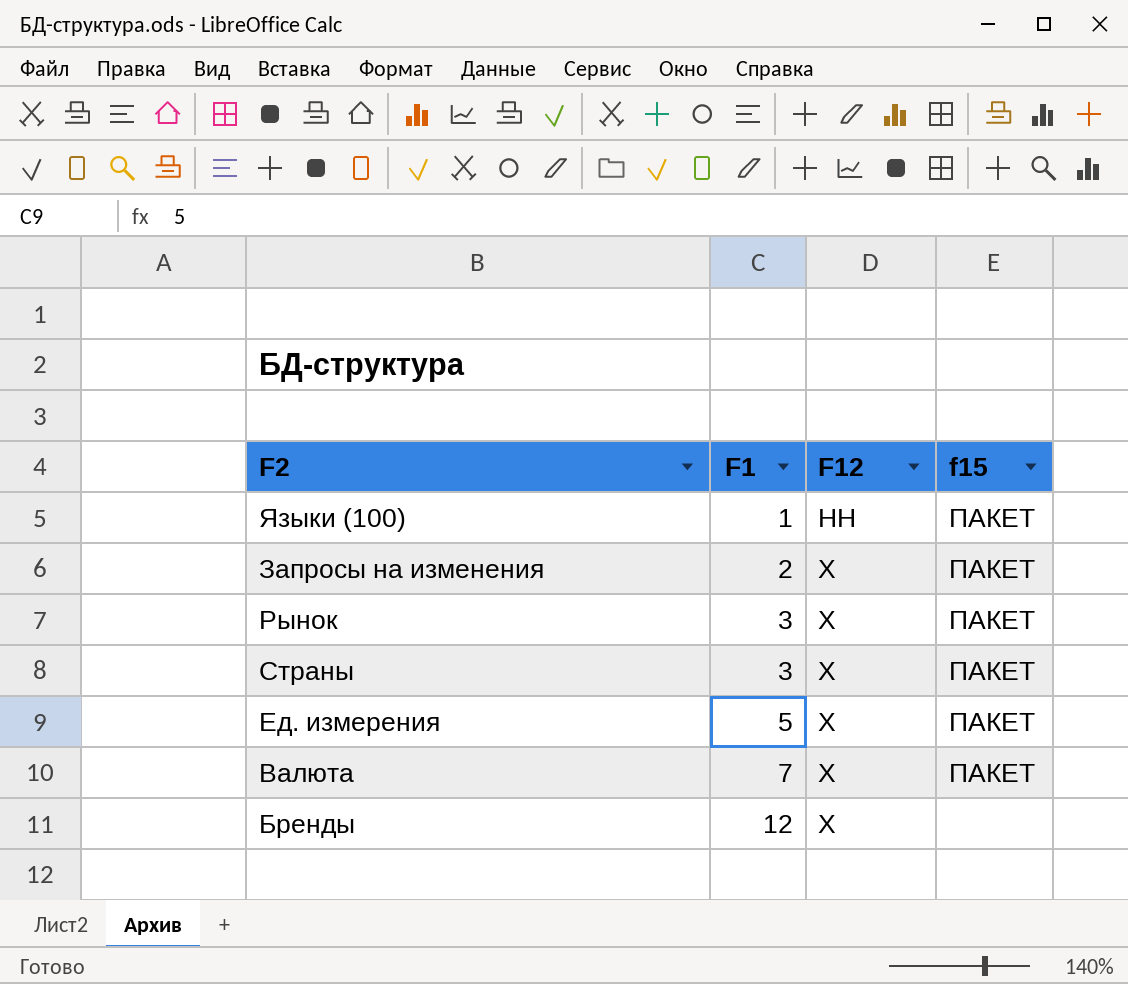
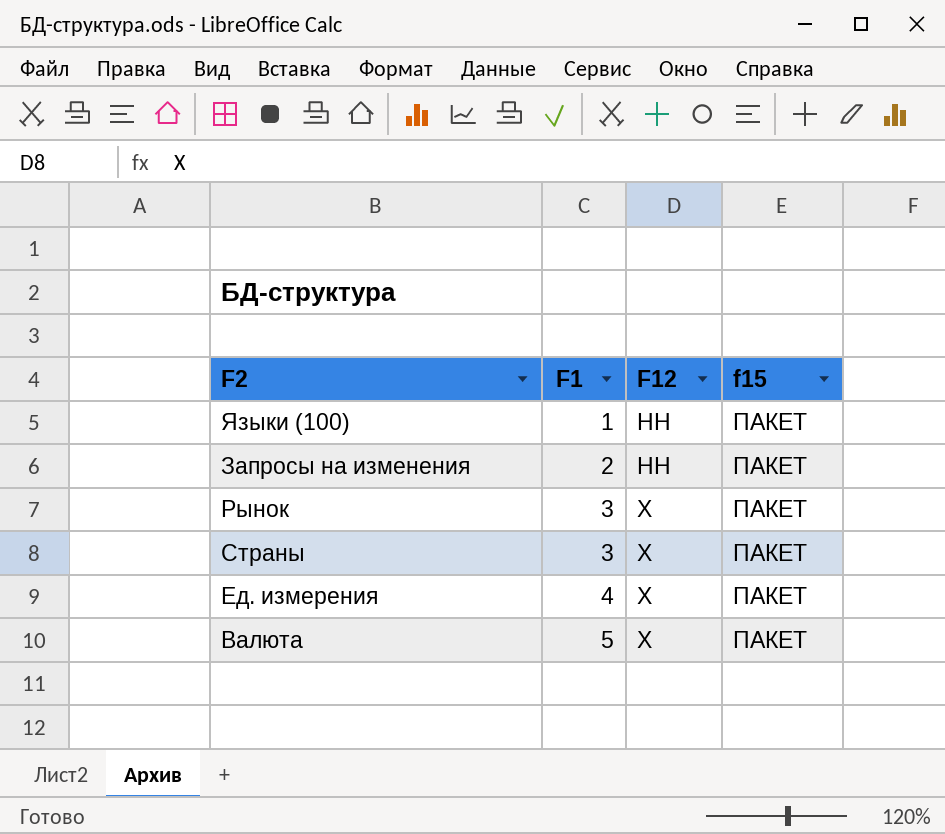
row Бренды: 12 | X | none -> none
Запросы на изменения | F12: X -> НН
Ед. измерения | F1: 5 -> 4
Валюта | F1: 7 -> 5

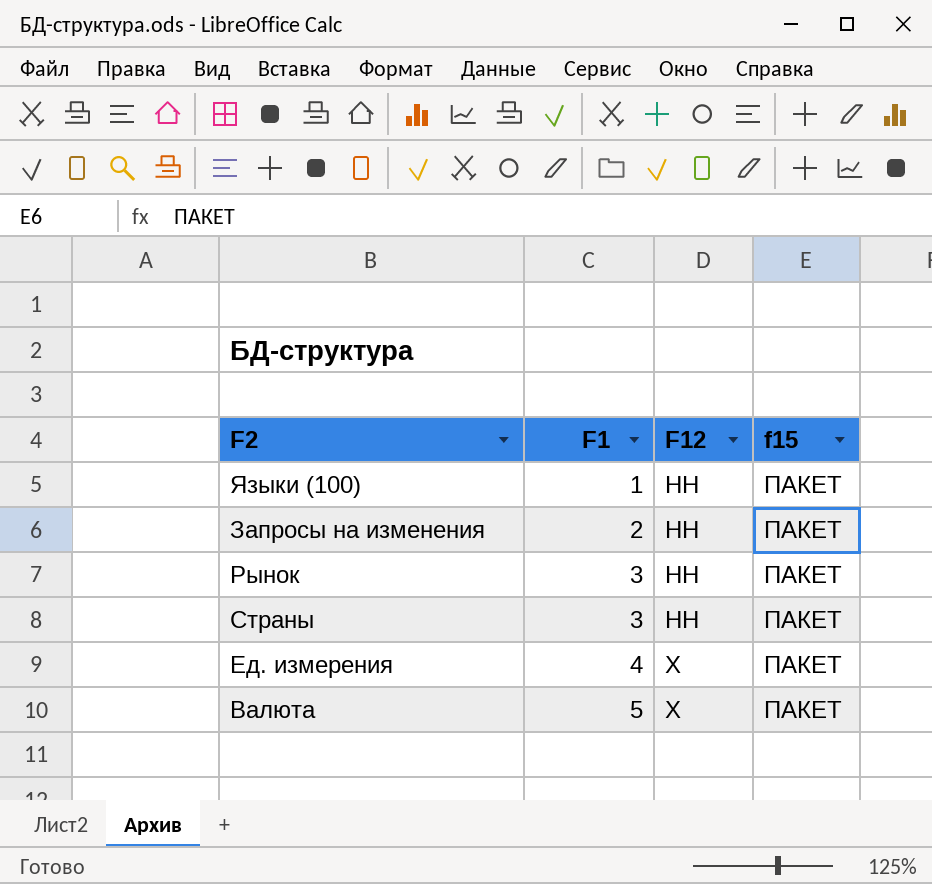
Рынок | F12: X -> НН
Страны | F12: X -> НН

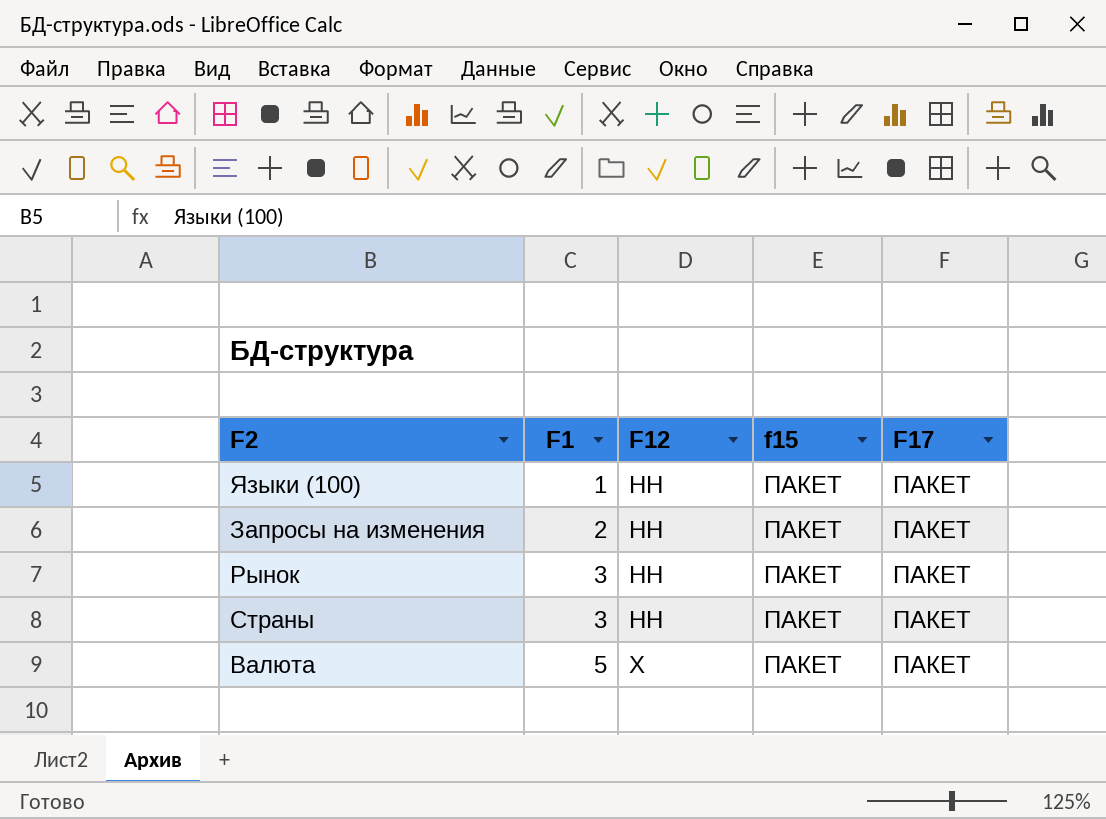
column F17 | position: none -> 5
row Ед. измерения: 4 | X | ПАКЕТ -> none

